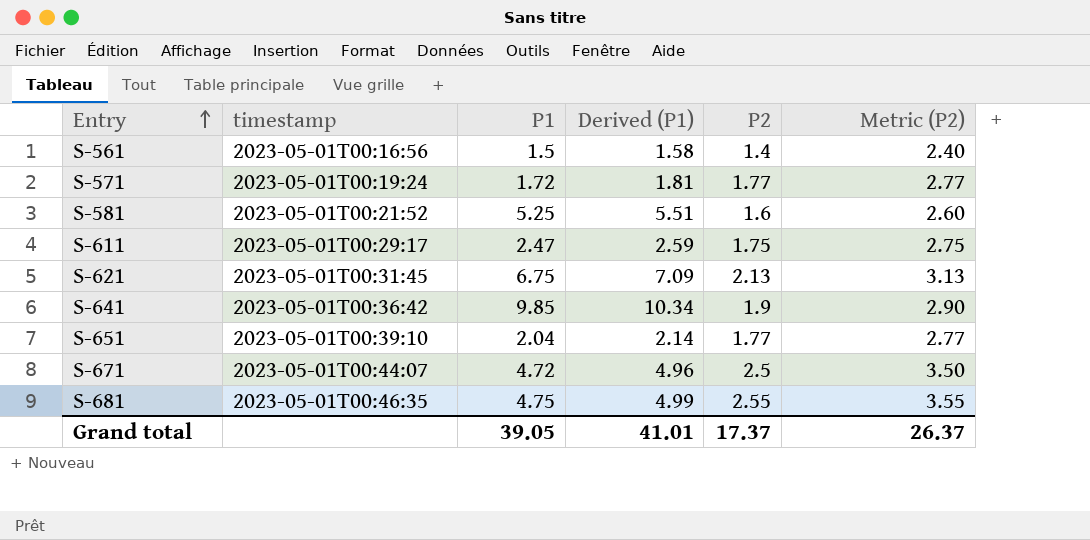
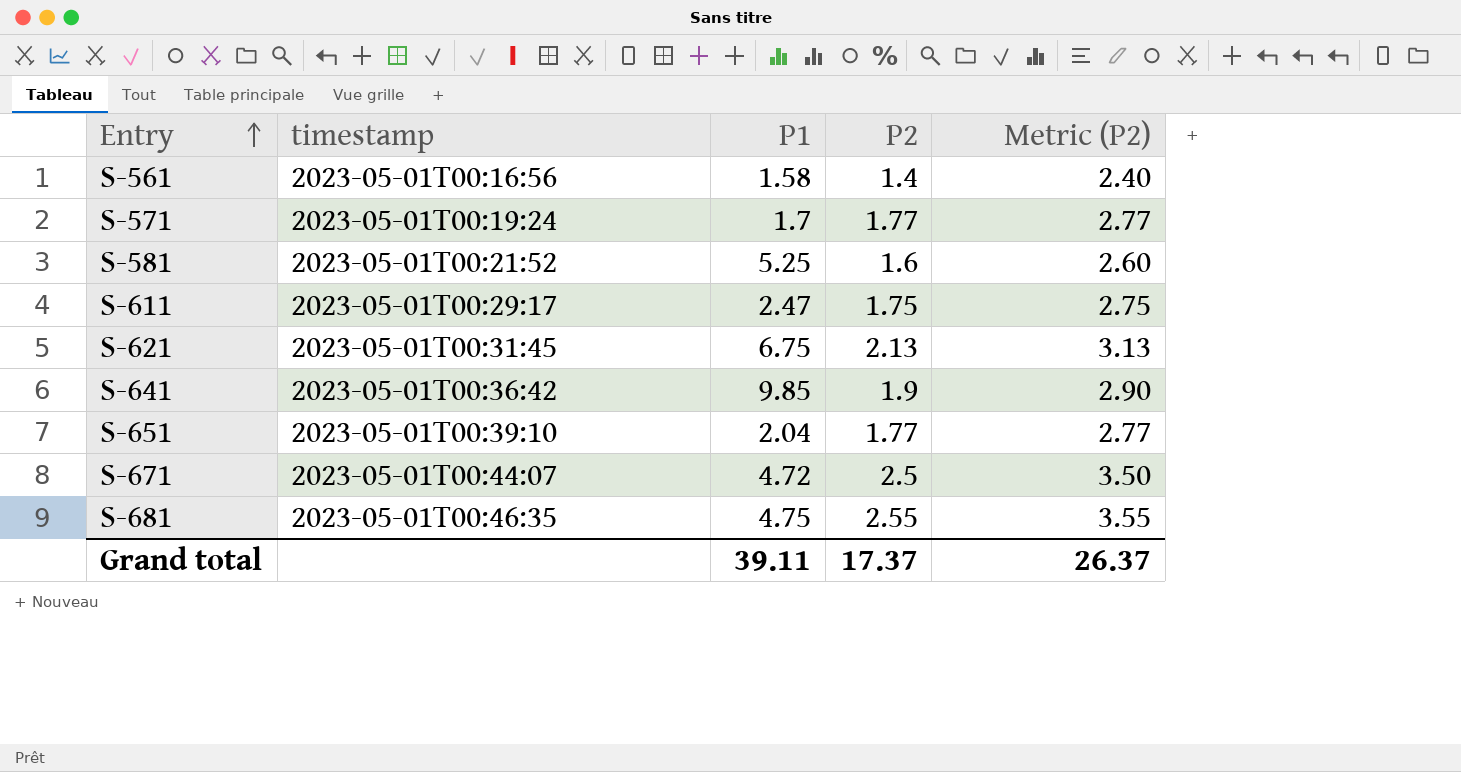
column Derived (P1) | formula: [P1] * 1.05 -> none
S-561 | P1: 1.5 -> 1.58
S-571 | P1: 1.72 -> 1.7
Grand total | P1: 39.05 -> 39.11

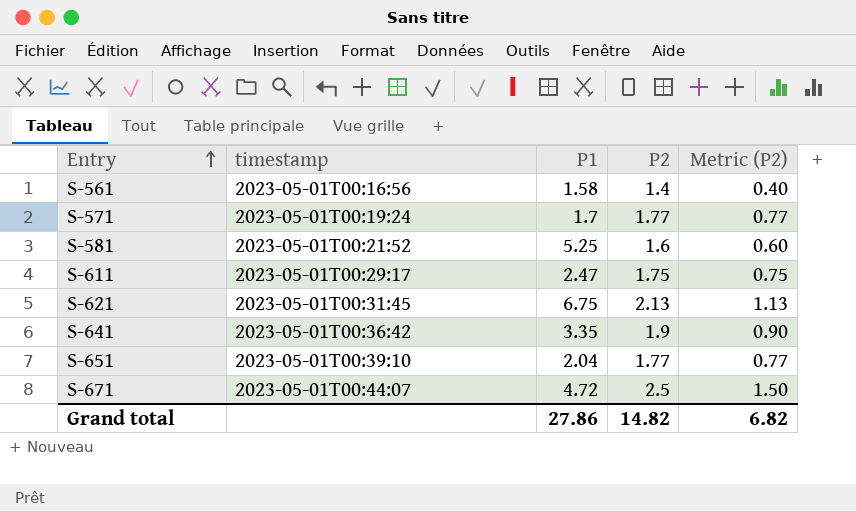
column Metric (P2) | formula: [P2] + 1 -> [P2] - 1
row S-681: 2023-05-01T00:46:35 | 4.75 | 2.55 | 3.55 -> none
S-641 | P1: 9.85 -> 3.35
Grand total | P1: 39.11 -> 27.86
Grand total | P2: 17.37 -> 14.82
Grand total | Metric (P2): 26.37 -> 6.82

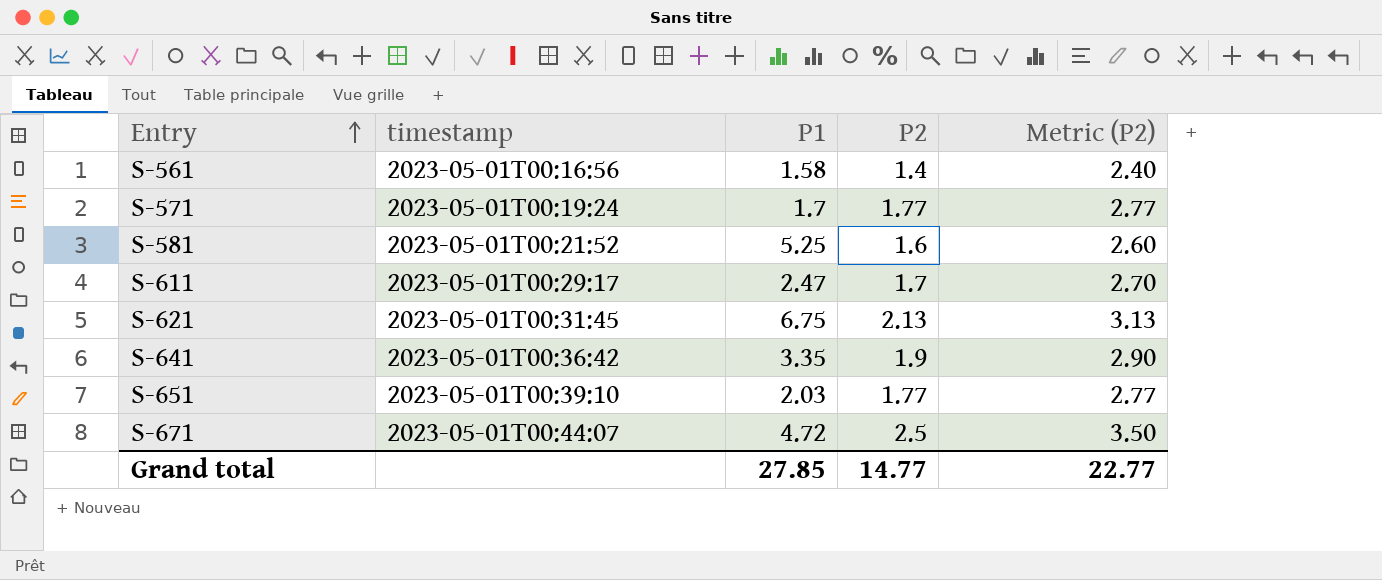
column Metric (P2) | formula: [P2] - 1 -> [P2] + 1
S-611 | P2: 1.75 -> 1.7
S-651 | P1: 2.04 -> 2.03
Grand total | P1: 27.86 -> 27.85
Grand total | P2: 14.82 -> 14.77
Grand total | Metric (P2): 6.82 -> 22.77

